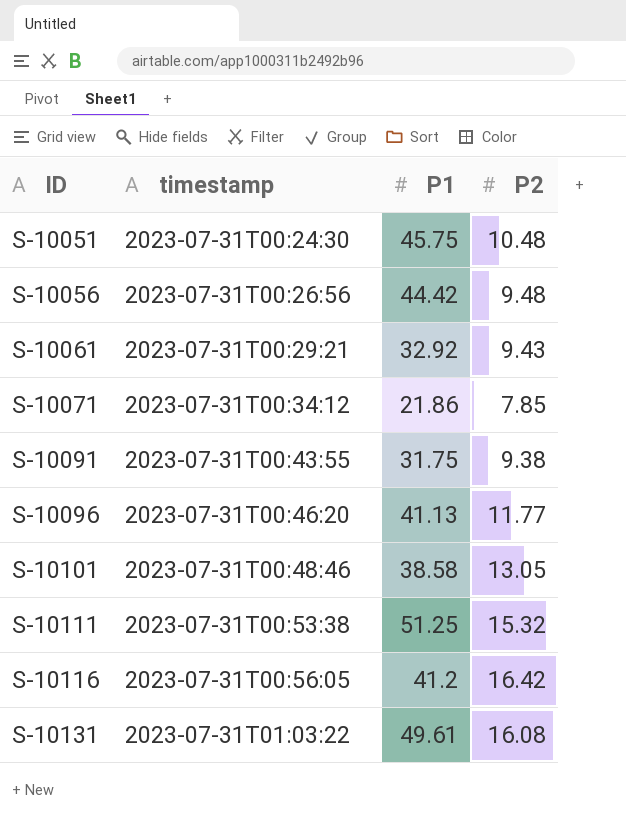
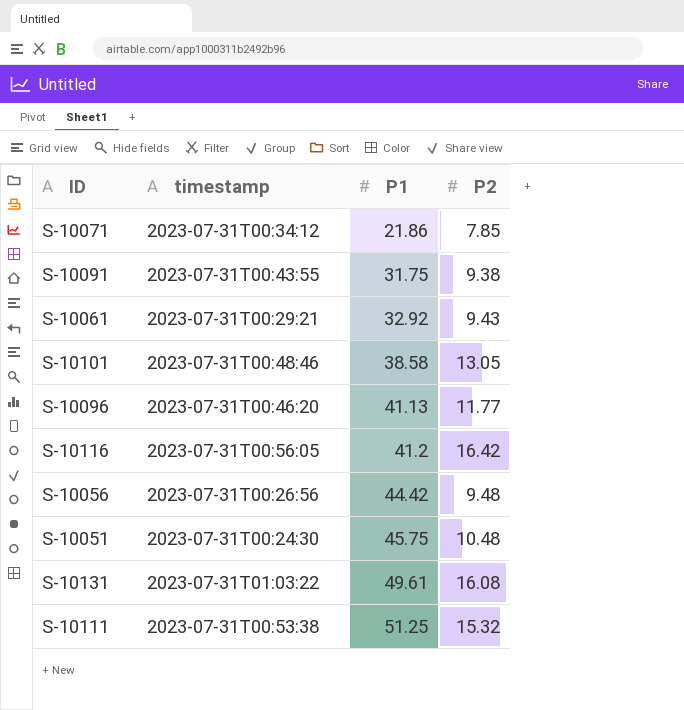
row order: ID ascending -> P1 ascending

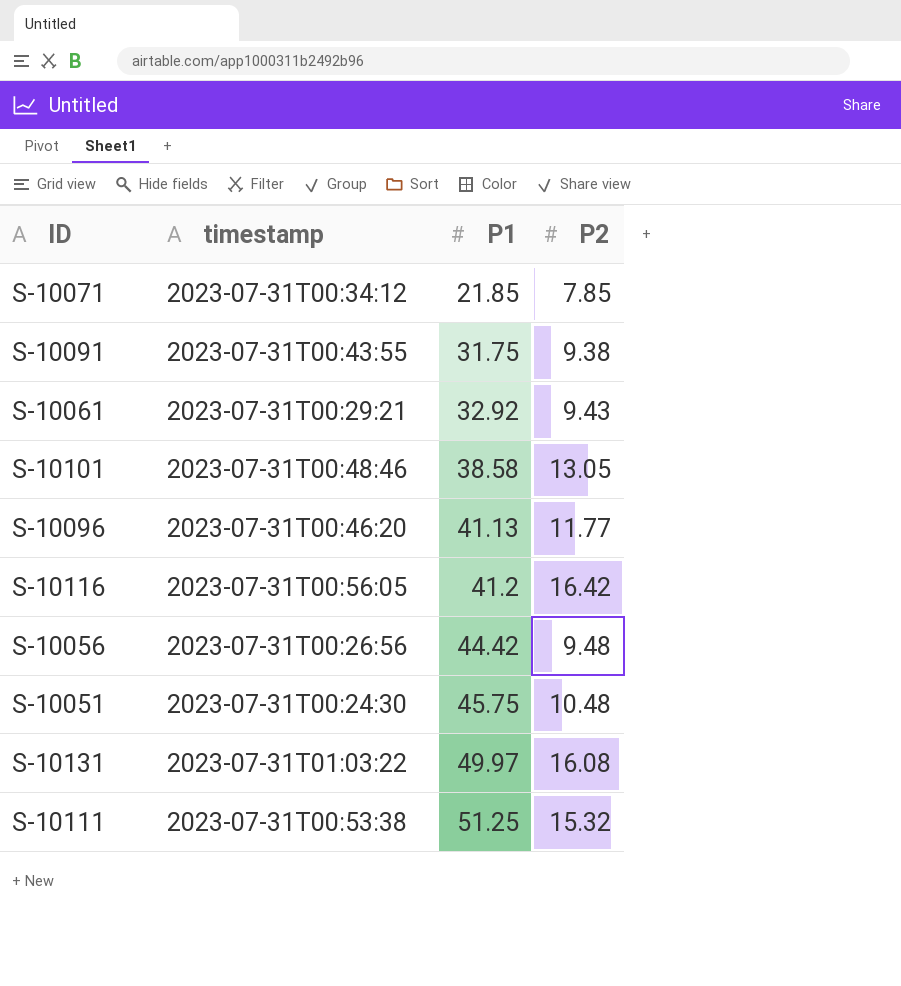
S-10071 | P1: 21.86 -> 21.85
S-10131 | P1: 49.61 -> 49.97

